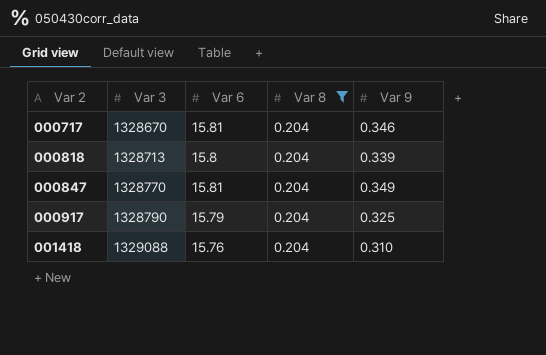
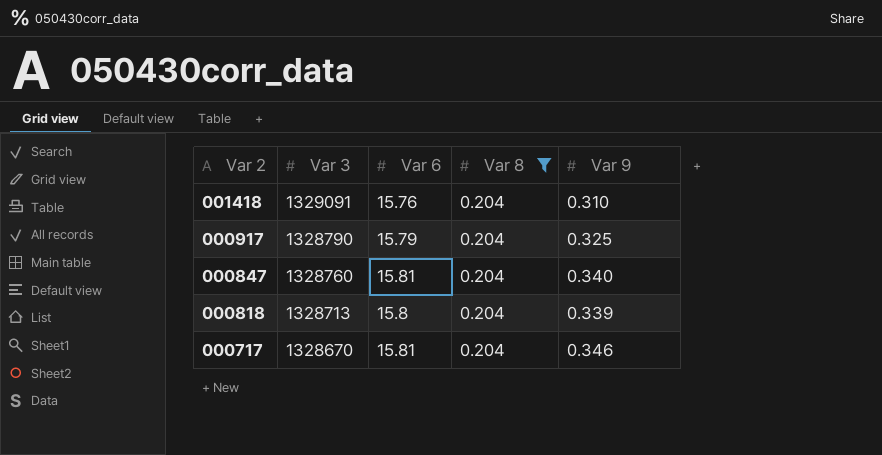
row order: Var 2 ascending -> Var 2 descending
001418 | Var 3: 1329088 -> 1329091
000847 | Var 3: 1328770 -> 1328760
000847 | Var 9: 0.349 -> 0.340

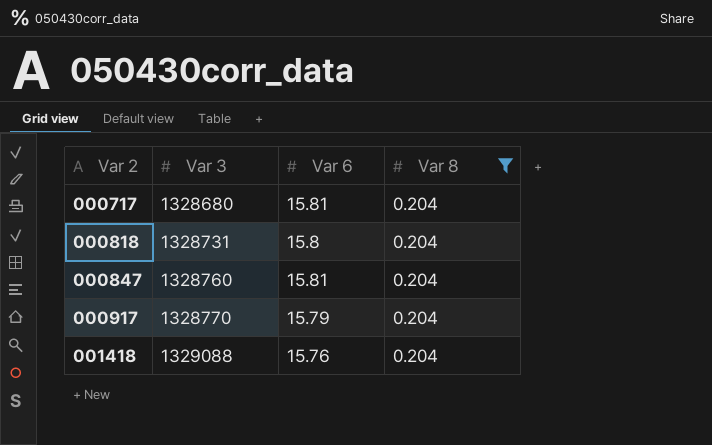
row order: Var 2 descending -> Var 2 ascending
column Var 9 | position: 5 -> none
000717 | Var 3: 1328670 -> 1328680
000818 | Var 3: 1328713 -> 1328731
000917 | Var 3: 1328790 -> 1328770
001418 | Var 3: 1329091 -> 1329088

